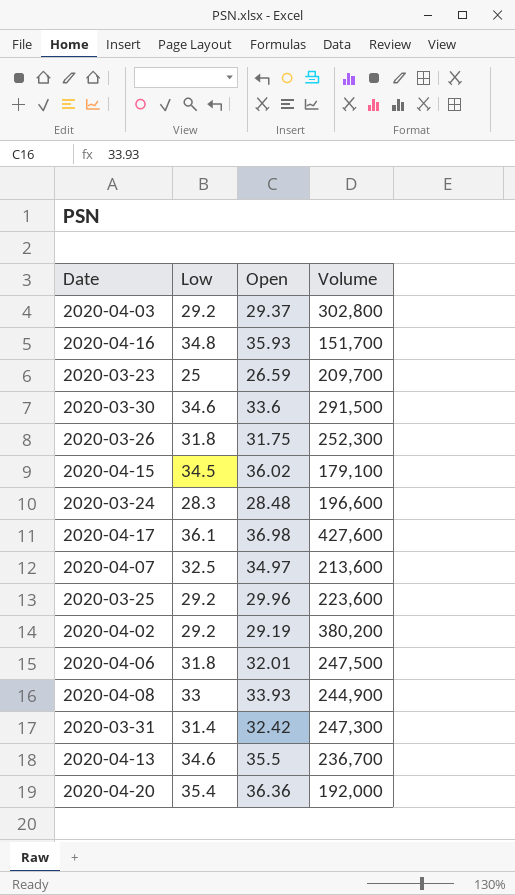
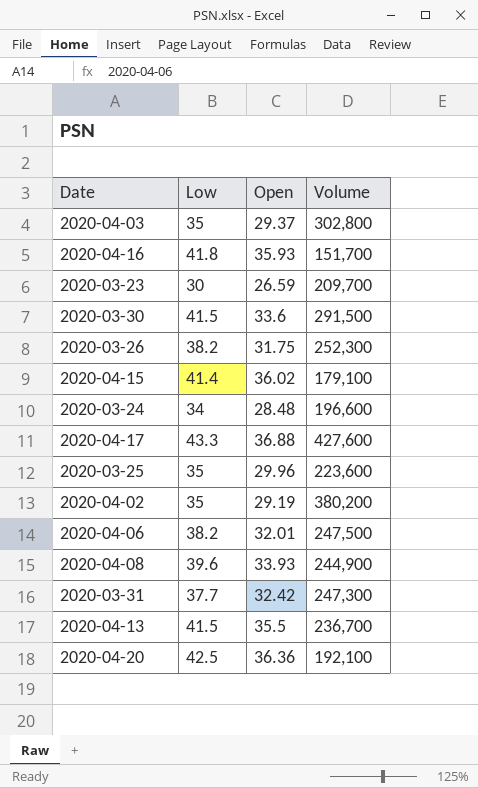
row 2020-04-07: 32.5 | 34.97 | 213,600 -> none
2020-04-03 | Low: 29.2 -> 35
2020-04-16 | Low: 34.8 -> 41.8
2020-03-23 | Low: 25 -> 30
2020-03-30 | Low: 34.6 -> 41.5
2020-03-26 | Low: 31.8 -> 38.2
2020-04-15 | Low: 34.5 -> 41.4
2020-03-24 | Low: 28.3 -> 34
2020-04-17 | Low: 36.1 -> 43.3
2020-04-17 | Open: 36.98 -> 36.88
2020-03-25 | Low: 29.2 -> 35
2020-04-02 | Low: 29.2 -> 35
2020-04-06 | Low: 31.8 -> 38.2
2020-04-08 | Low: 33 -> 39.6
2020-03-31 | Low: 31.4 -> 37.7
2020-04-13 | Low: 34.6 -> 41.5
2020-04-20 | Low: 35.4 -> 42.5
2020-04-20 | Volume: 192,000 -> 192,100

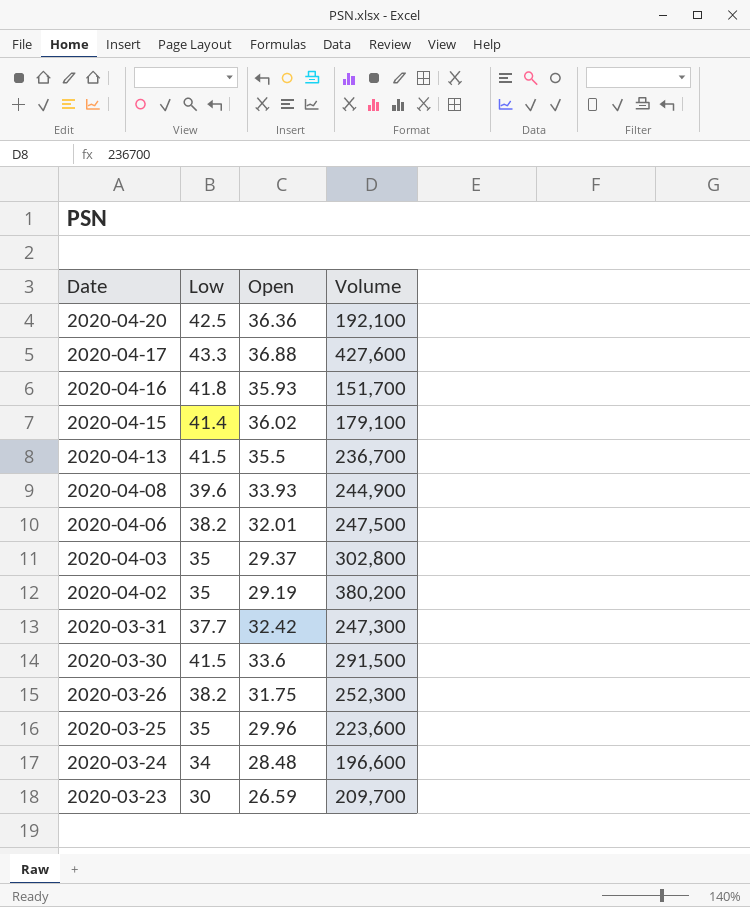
row order: none -> Date descending

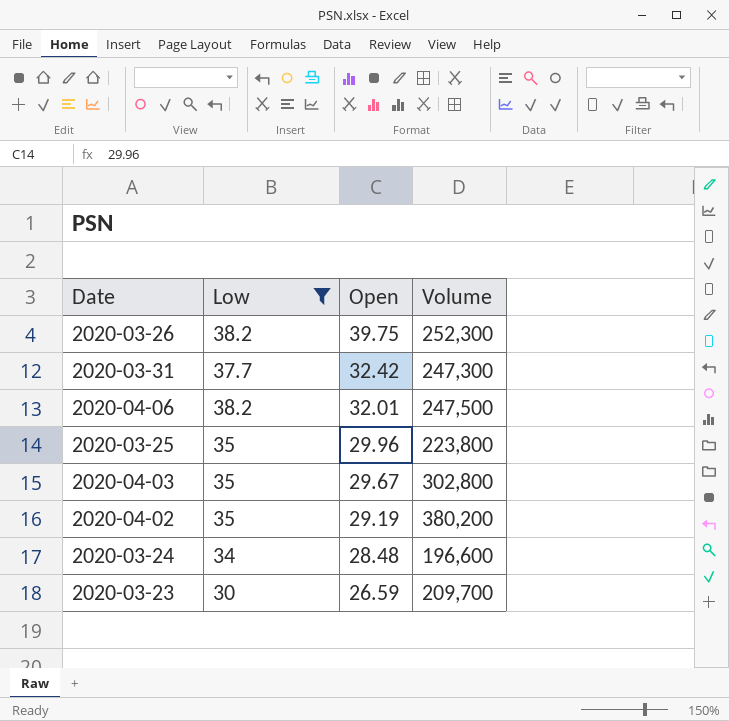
filter: none -> Low <= 38.2
row order: Date descending -> Open descending
2020-03-26 | Open: 31.75 -> 39.75
2020-03-25 | Volume: 223,600 -> 223,800
2020-04-03 | Open: 29.37 -> 29.67

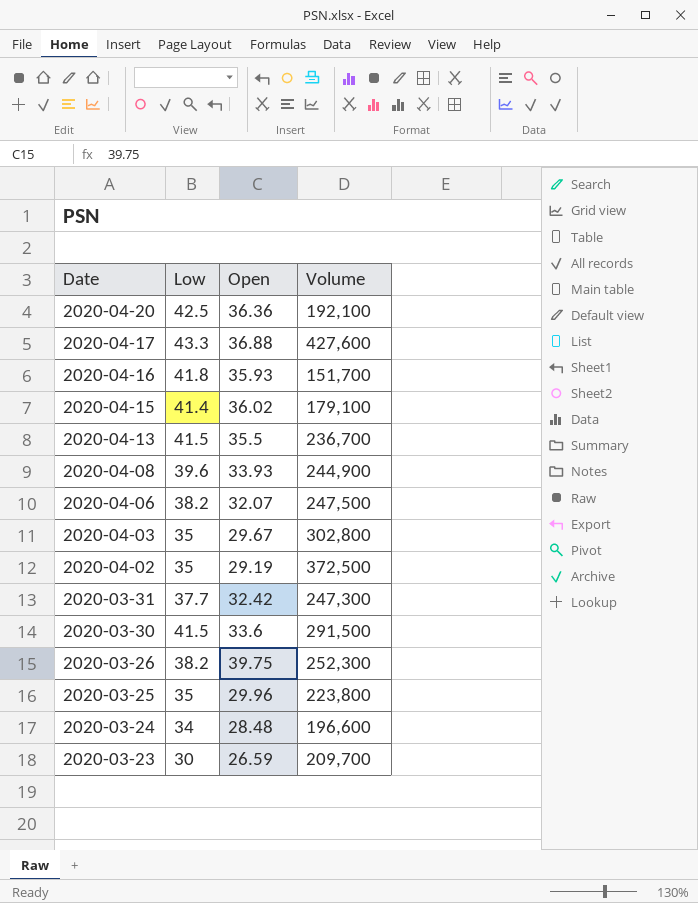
filter: Low <= 38.2 -> none
row order: Open descending -> Date descending
2020-04-06 | Open: 32.01 -> 32.07
2020-04-02 | Volume: 380,200 -> 372,500

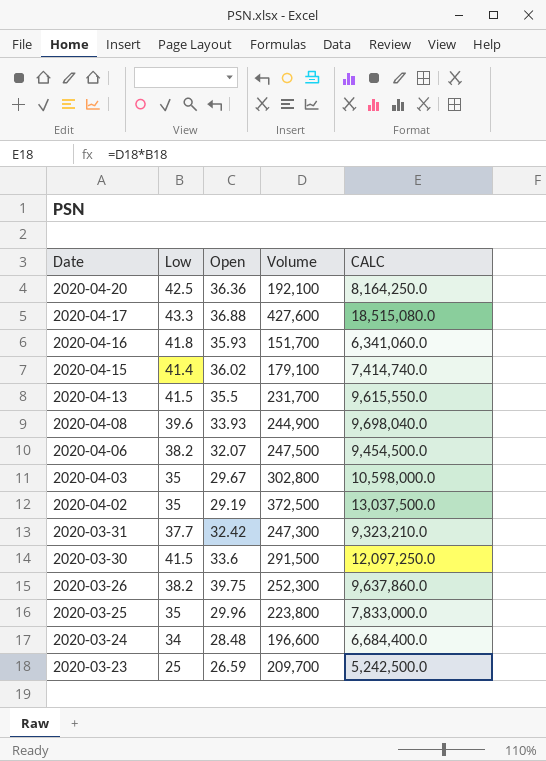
column CALC | formula: none -> [Low] * [Volume]
2020-04-13 | Volume: 236,700 -> 231,700
2020-03-23 | Low: 30 -> 25

